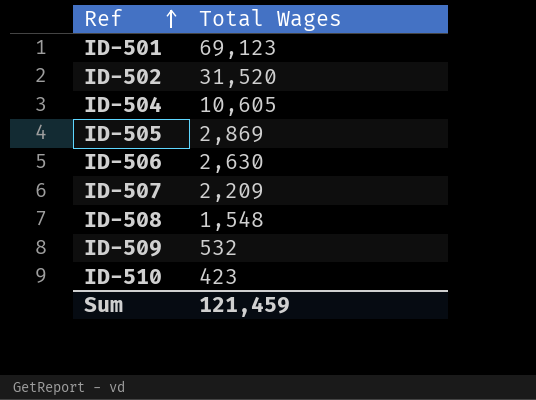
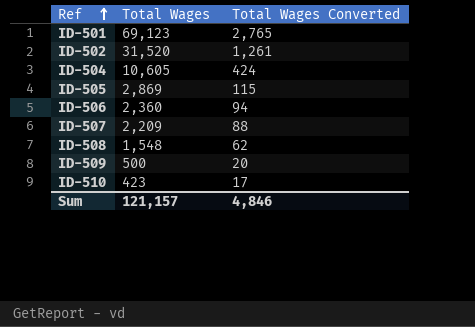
column Total Wages Converted | formula: none -> [Total Wages] * 0.04
ID-506 | Total Wages: 2,630 -> 2,360
ID-509 | Total Wages: 532 -> 500
Sum | Total Wages: 121,459 -> 121,157

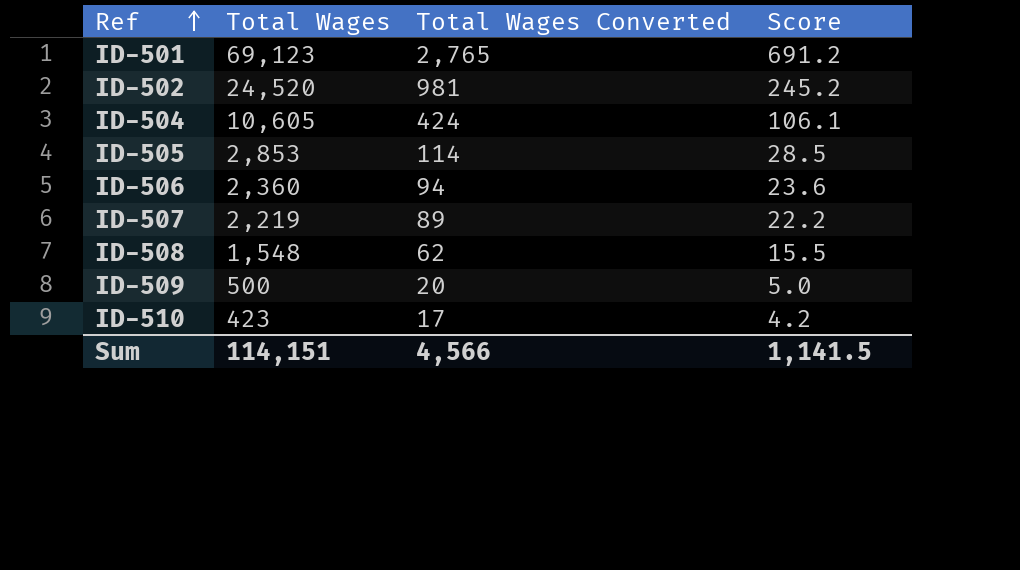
column Score | formula: none -> [Total Wages] * 0.01
ID-502 | Total Wages: 31,520 -> 24,520
ID-502 | Total Wages Converted: 1,261 -> 981
ID-505 | Total Wages: 2,869 -> 2,853
ID-505 | Total Wages Converted: 115 -> 114
ID-507 | Total Wages: 2,209 -> 2,219
ID-507 | Total Wages Converted: 88 -> 89
Sum | Total Wages: 121,157 -> 114,151
Sum | Total Wages Converted: 4,846 -> 4,566

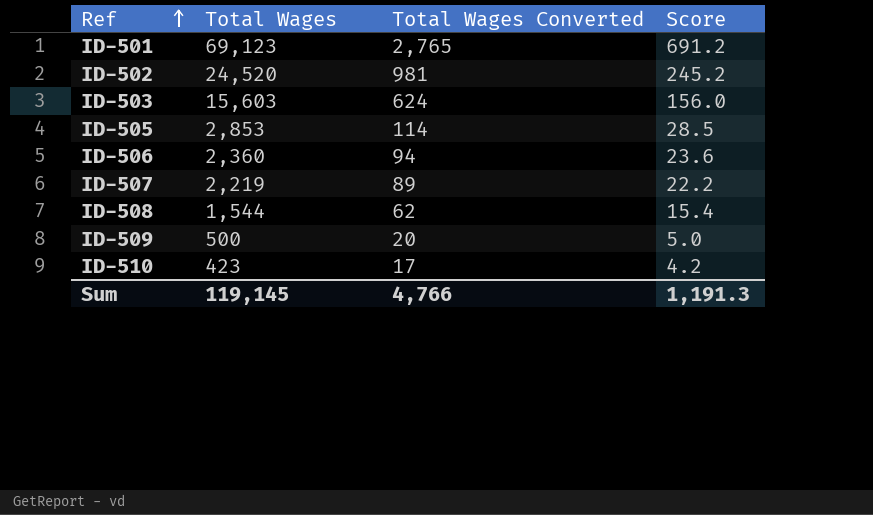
row ID-504: 10,605 | 424 | 106.1 -> none
row ID-503: none -> 15,603 | 624 | 156.0
ID-508 | Total Wages: 1,548 -> 1,544
ID-508 | Score: 15.5 -> 15.4
Sum | Total Wages: 114,151 -> 119,145
Sum | Total Wages Converted: 4,566 -> 4,766
Sum | Score: 1,141.5 -> 1,191.3

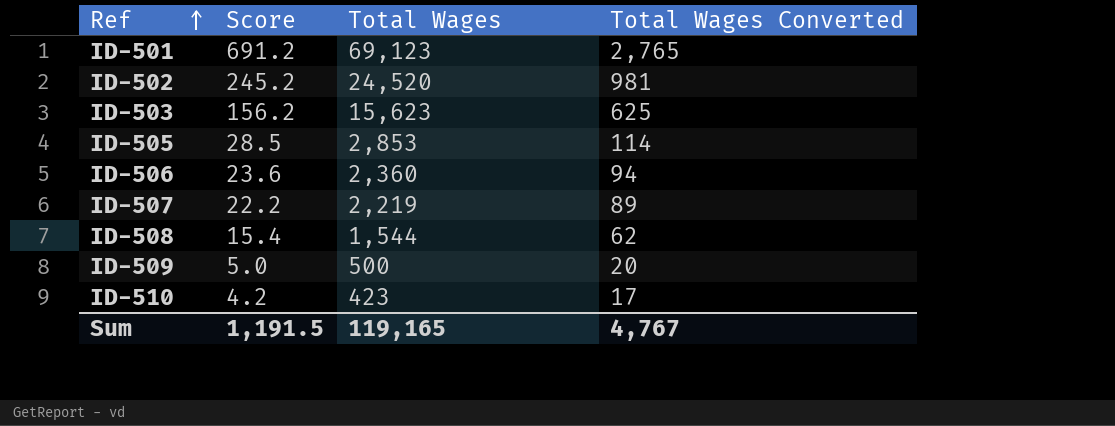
column Score | position: 4 -> 2
ID-503 | Score: 156.0 -> 156.2
ID-503 | Total Wages: 15,603 -> 15,623
ID-503 | Total Wages Converted: 624 -> 625
Sum | Score: 1,191.3 -> 1,191.5
Sum | Total Wages: 119,145 -> 119,165
Sum | Total Wages Converted: 4,766 -> 4,767

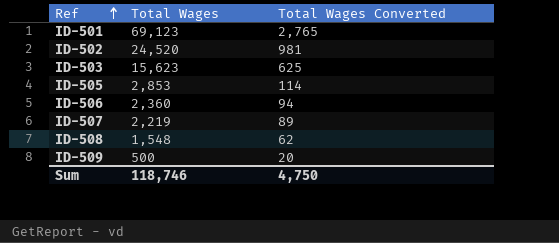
column Score | formula: [Total Wages] * 0.01 -> none
row ID-510: 4.2 | 423 | 17 -> none
ID-508 | Total Wages: 1,544 -> 1,548
Sum | Total Wages: 119,165 -> 118,746
Sum | Total Wages Converted: 4,767 -> 4,750

